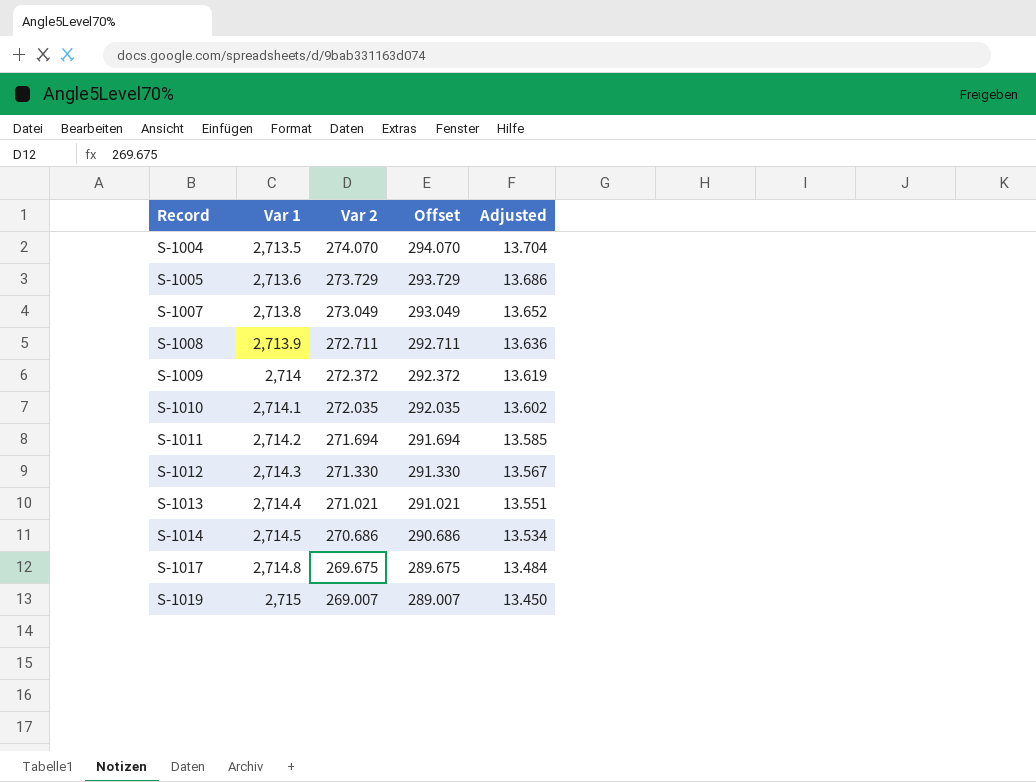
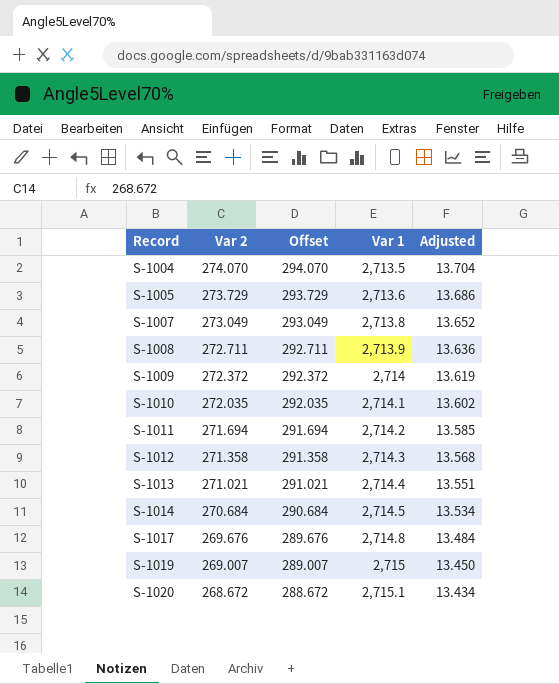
column Var 1 | position: 2 -> 4
S-1012 | Var 2: 271.330 -> 271.358
S-1012 | Offset: 291.330 -> 291.358
S-1012 | Adjusted: 13.567 -> 13.568
S-1014 | Var 2: 270.686 -> 270.684
S-1014 | Offset: 290.686 -> 290.684
S-1017 | Var 2: 269.675 -> 269.676
S-1017 | Offset: 289.675 -> 289.676
row S-1020: none -> 268.672 | 288.672 | 2,715.1 | 13.434

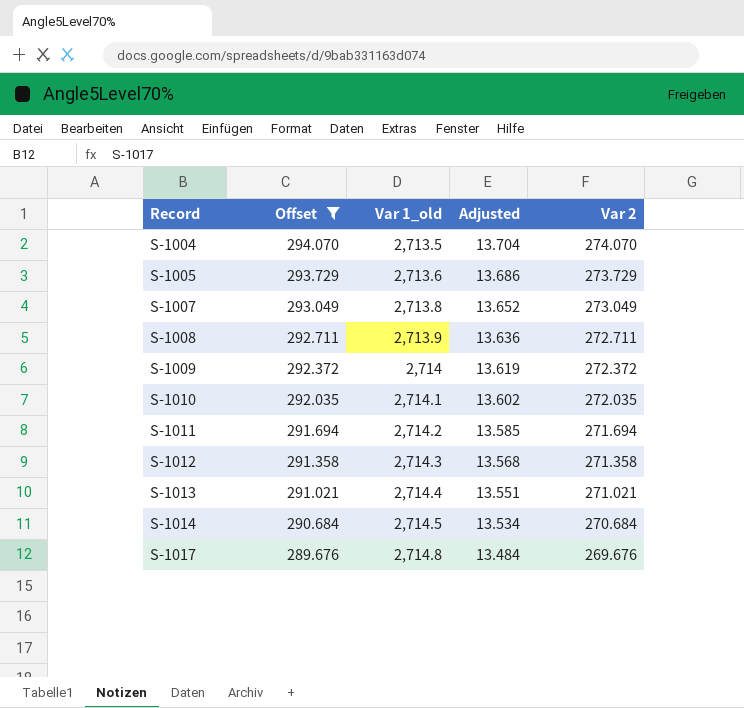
filter: none -> Offset >= 289.676
column name: Var 1 -> Var 1_old
column Var 2 | position: 2 -> 5

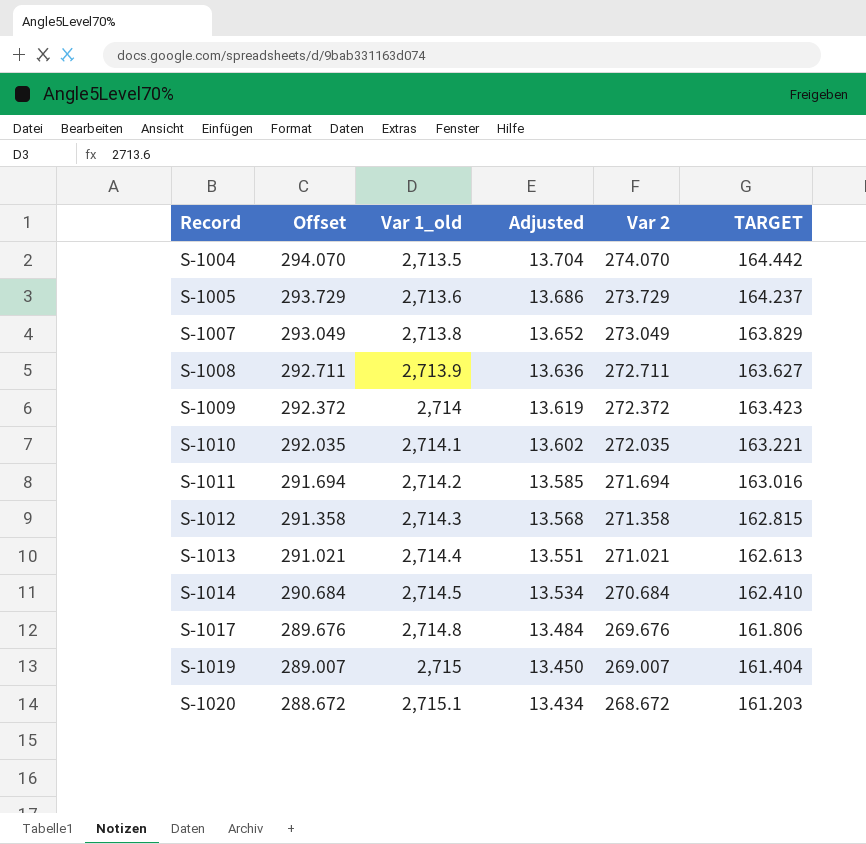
filter: Offset >= 289.676 -> none
column TARGET | formula: none -> [Var 2] * 0.6

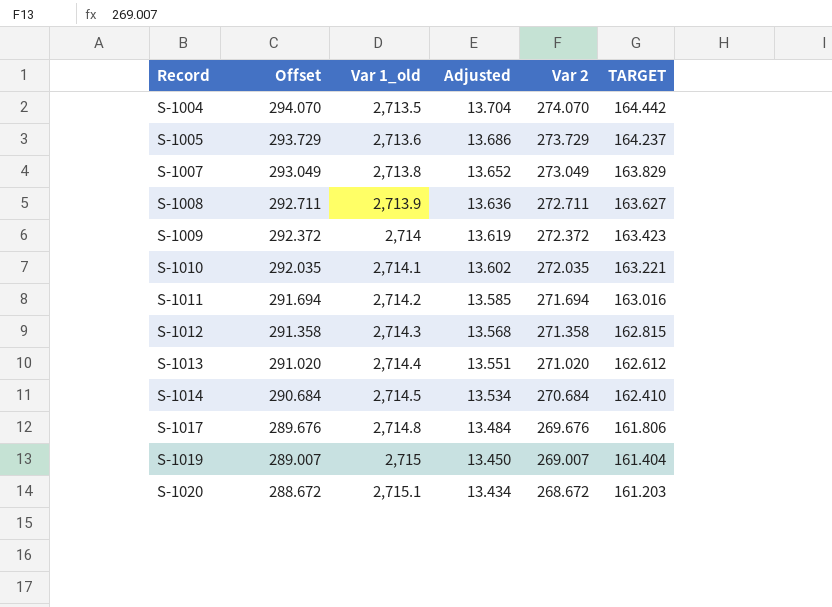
S-1013 | Offset: 291.021 -> 291.020
S-1013 | Var 2: 271.021 -> 271.020
S-1013 | TARGET: 162.613 -> 162.612

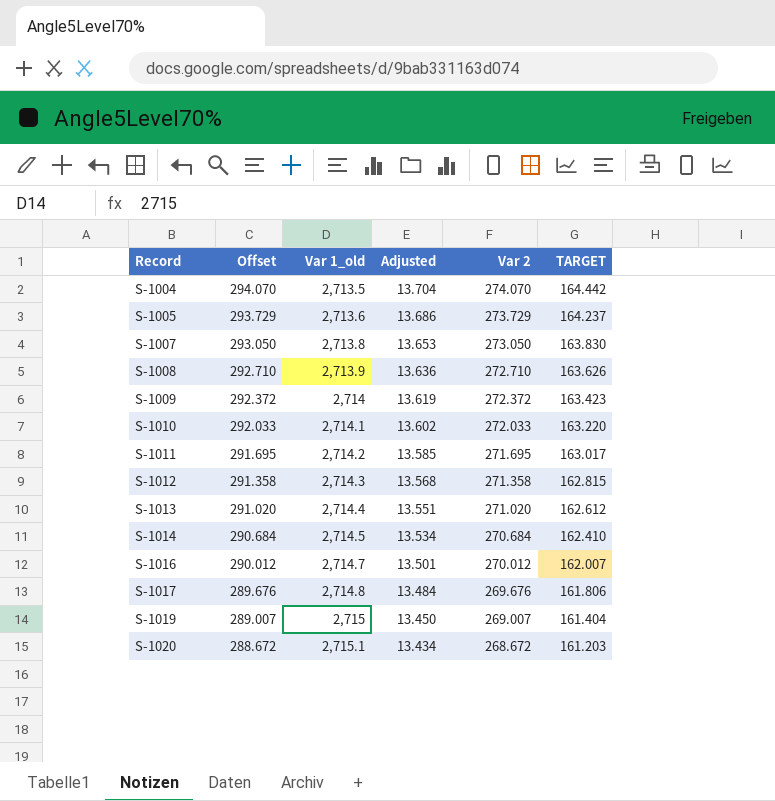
S-1007 | Offset: 293.049 -> 293.050
S-1007 | Adjusted: 13.652 -> 13.653
S-1007 | Var 2: 273.049 -> 273.050
S-1007 | TARGET: 163.829 -> 163.830
S-1008 | Offset: 292.711 -> 292.710
S-1008 | Var 2: 272.711 -> 272.710
S-1008 | TARGET: 163.627 -> 163.626
S-1010 | Offset: 292.035 -> 292.033
S-1010 | Var 2: 272.035 -> 272.033
S-1010 | TARGET: 163.221 -> 163.220
S-1011 | Offset: 291.694 -> 291.695
S-1011 | Var 2: 271.694 -> 271.695
S-1011 | TARGET: 163.016 -> 163.017
row S-1016: none -> 290.012 | 2,714.7 | 13.501 | 270.012 | 162.007

